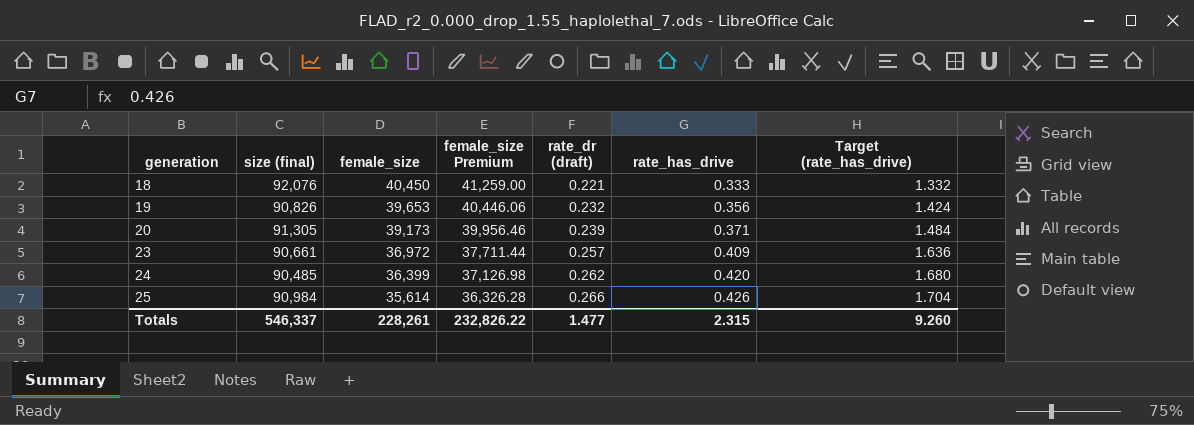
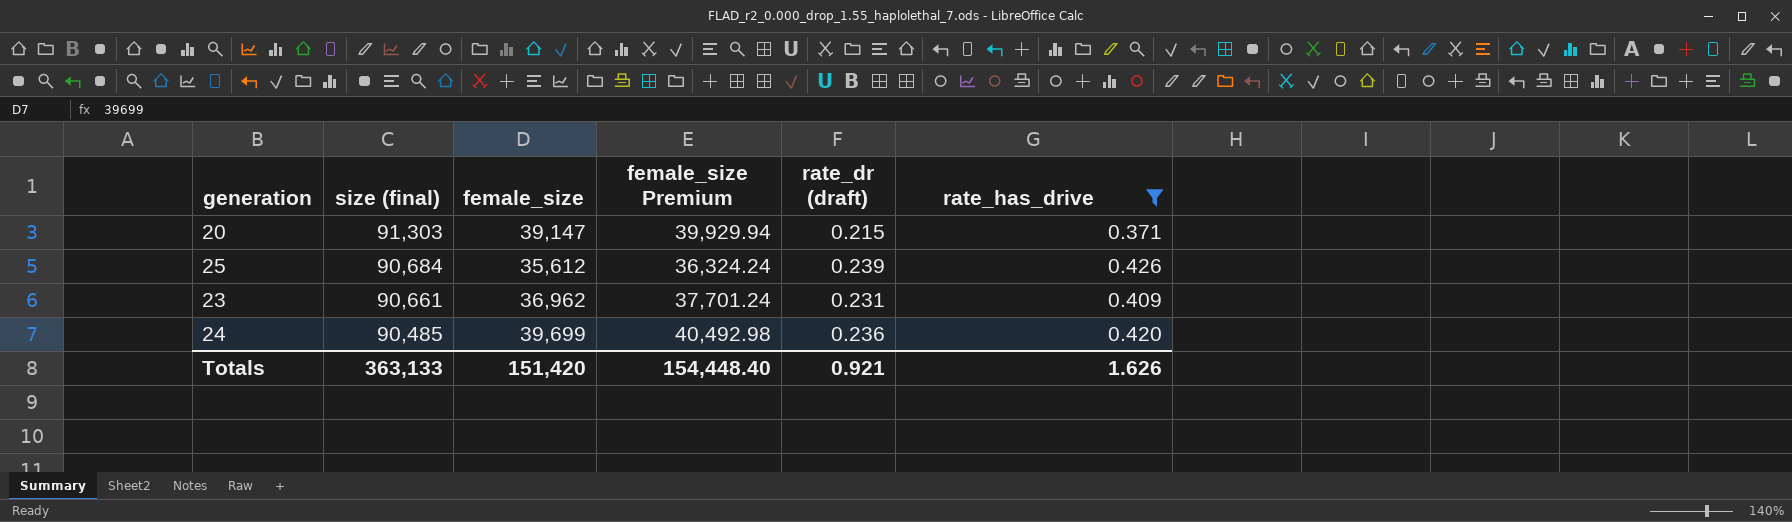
filter: none -> rate_has_drive >= 0.371
row order: generation ascending -> size (final) descending
column Target (rate_has_drive) | formula: [rate_has_drive] * 4 -> none
20 | size (final): 91,305 -> 91,303
20 | female_size: 39,173 -> 39,147
20 | female_size Premium: 39,956.46 -> 39,929.94
20 | rate_dr (draft): 0.239 -> 0.215
25 | size (final): 90,984 -> 90,684
25 | female_size: 35,614 -> 35,612
25 | female_size Premium: 36,326.28 -> 36,324.24
25 | rate_dr (draft): 0.266 -> 0.239
23 | female_size: 36,972 -> 36,962
23 | female_size Premium: 37,711.44 -> 37,701.24
23 | rate_dr (draft): 0.257 -> 0.231
24 | female_size: 36,399 -> 39,699
24 | female_size Premium: 37,126.98 -> 40,492.98
24 | rate_dr (draft): 0.262 -> 0.236
Totals | size (final): 546,337 -> 363,133
Totals | female_size: 228,261 -> 151,420
Totals | female_size Premium: 232,826.22 -> 154,448.40
Totals | rate_dr (draft): 1.477 -> 0.921
Totals | rate_has_drive: 2.315 -> 1.626

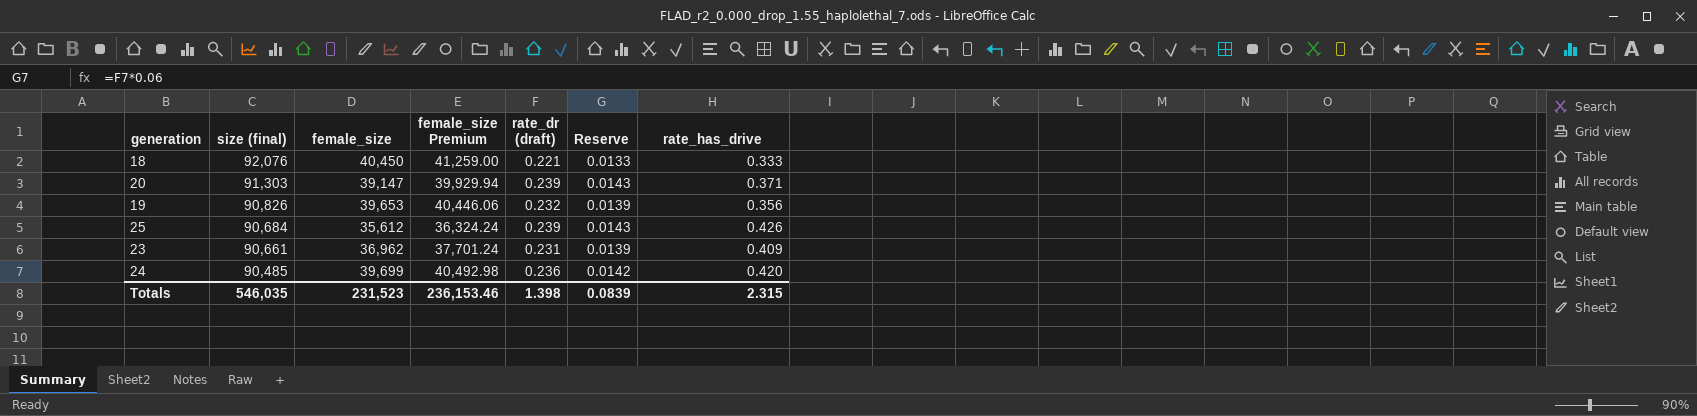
filter: rate_has_drive >= 0.371 -> none
column Reserve | formula: none -> [rate_dr (draft)] * 0.06
20 | rate_dr (draft): 0.215 -> 0.239
Totals | size (final): 363,133 -> 546,035
Totals | female_size: 151,420 -> 231,523
Totals | female_size Premium: 154,448.40 -> 236,153.46
Totals | rate_dr (draft): 0.921 -> 1.398
Totals | rate_has_drive: 1.626 -> 2.315

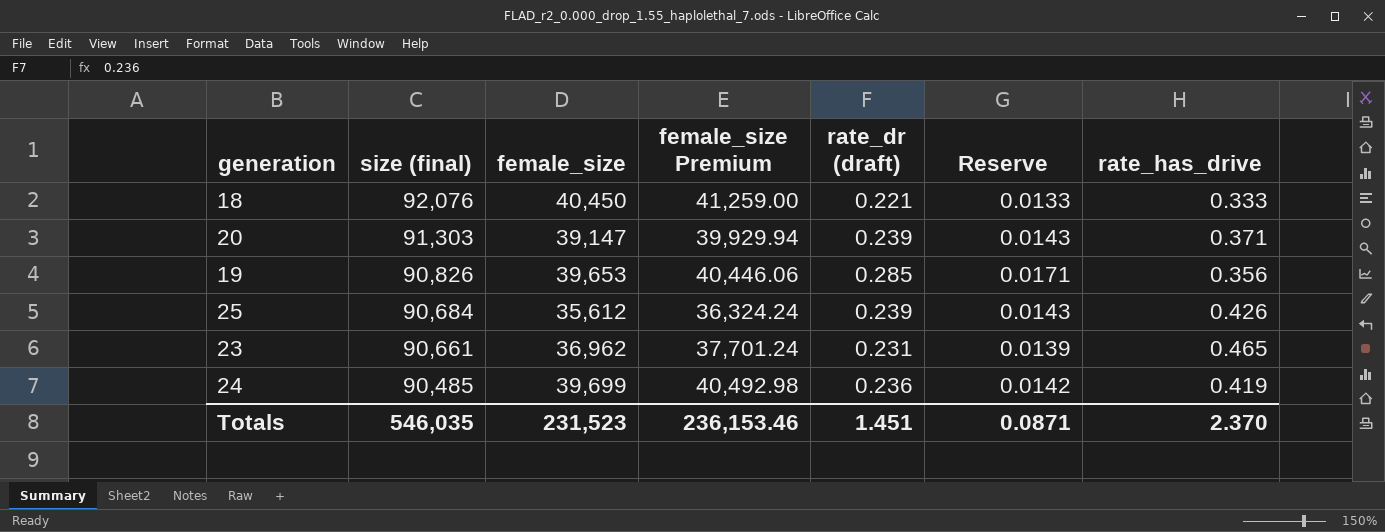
19 | rate_dr (draft): 0.232 -> 0.285
19 | Reserve: 0.0139 -> 0.0171
23 | rate_has_drive: 0.409 -> 0.465
24 | rate_has_drive: 0.420 -> 0.419
Totals | rate_dr (draft): 1.398 -> 1.451
Totals | Reserve: 0.0839 -> 0.0871
Totals | rate_has_drive: 2.315 -> 2.370

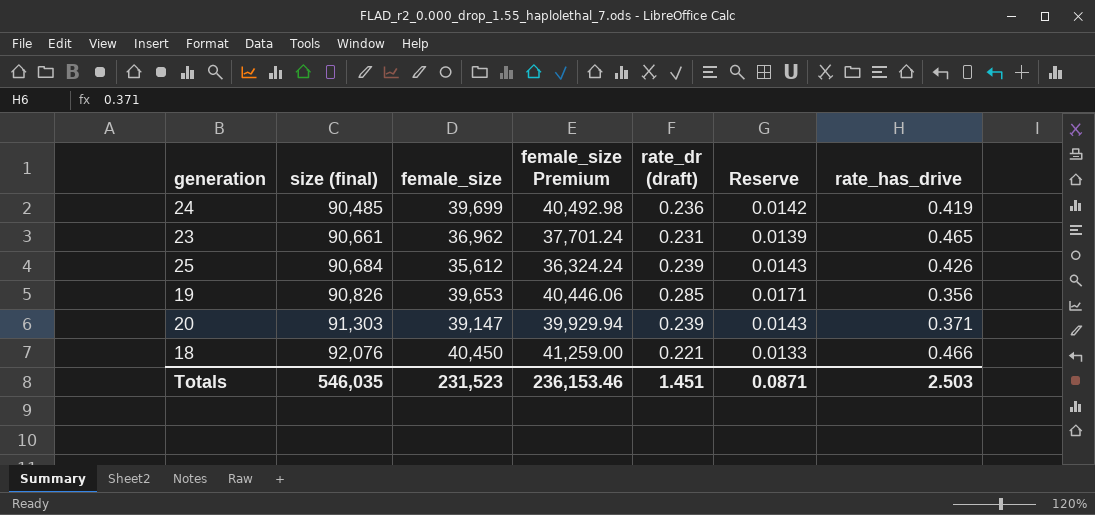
row order: size (final) descending -> size (final) ascending
18 | rate_has_drive: 0.333 -> 0.466
Totals | rate_has_drive: 2.370 -> 2.503

